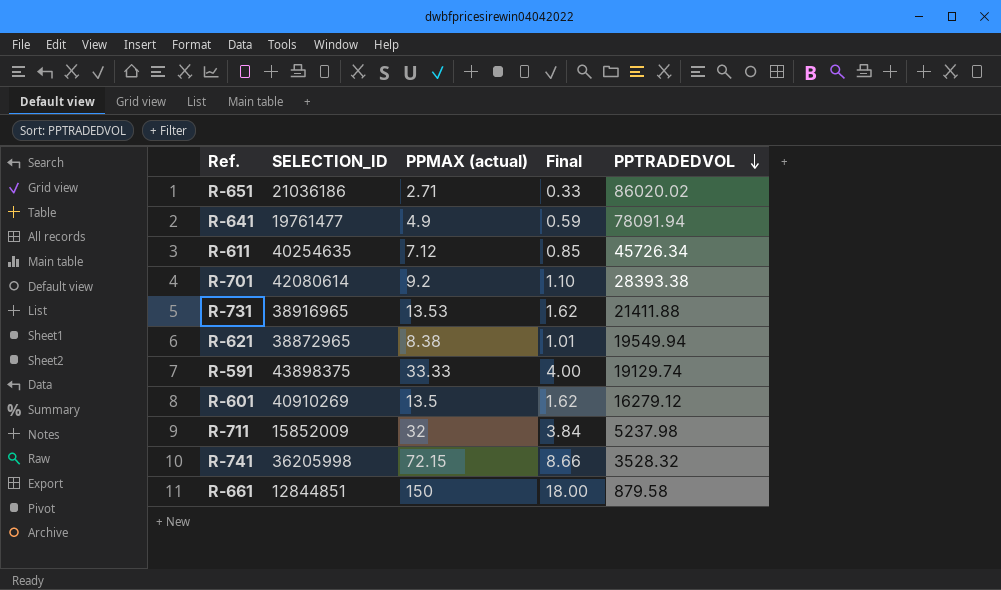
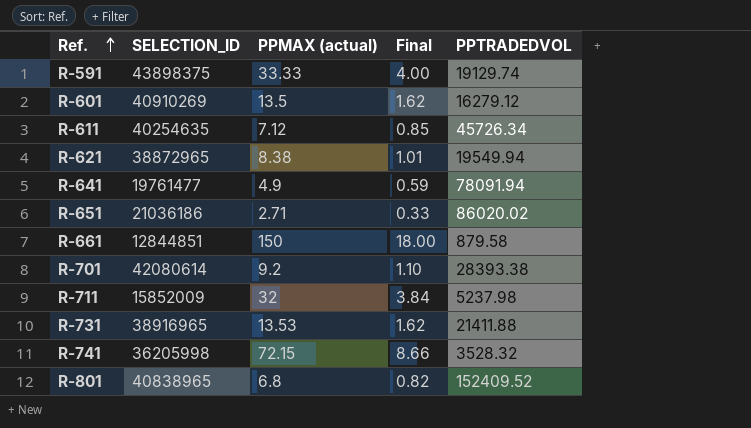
row order: PPTRADEDVOL descending -> Ref. ascending
row R-801: none -> 40838965 | 6.8 | 0.82 | 152409.52

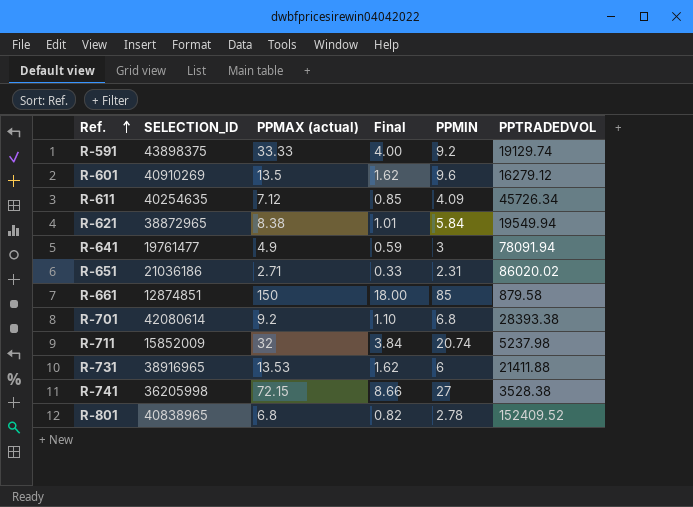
column PPMIN | position: none -> 5
R-661 | SELECTION_ID: 12844851 -> 12874851
R-741 | PPTRADEDVOL: 3528.32 -> 3528.38

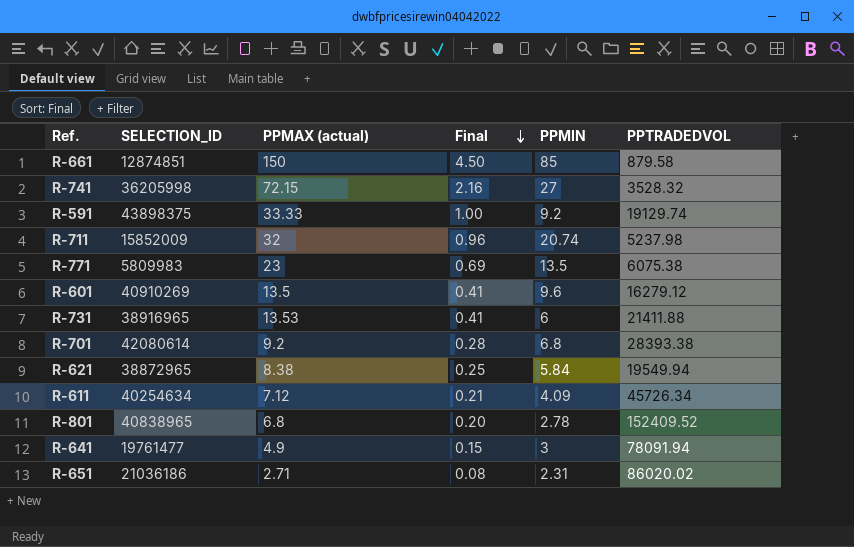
row order: Ref. ascending -> Final descending
column Final | formula: [PPMAX (actual)] * 0.12 -> [PPMAX (actual)] * 0.03
R-741 | PPTRADEDVOL: 3528.38 -> 3528.32
row R-771: none -> 5809983 | 23 | 0.69 | 13.5 | 6075.38
R-611 | SELECTION_ID: 40254635 -> 40254634

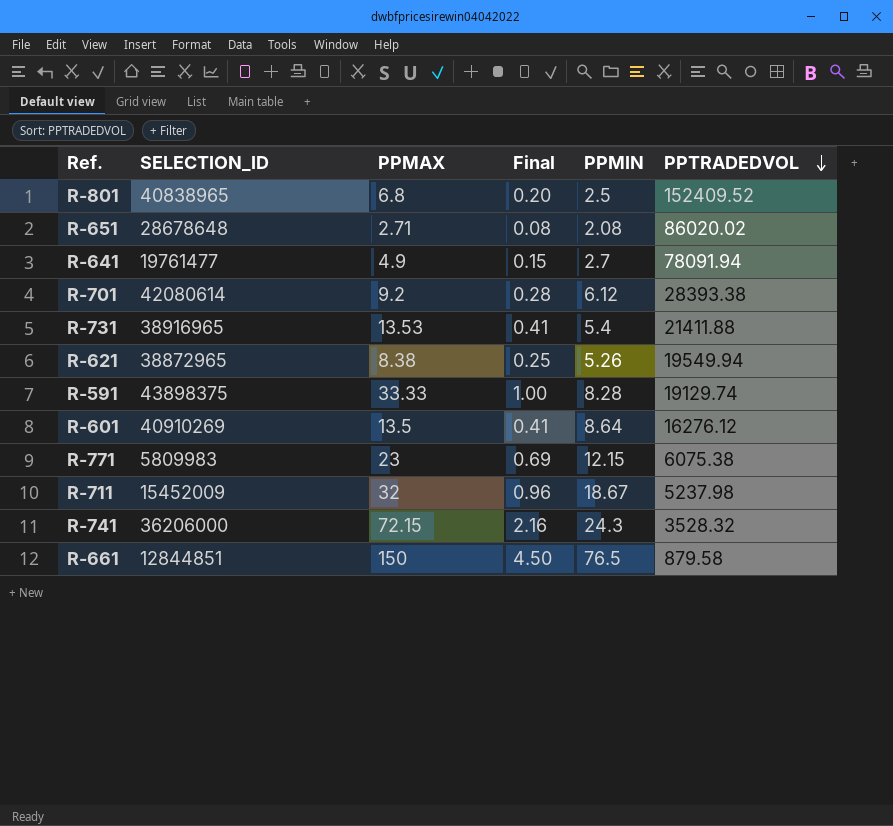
row order: Final descending -> PPTRADEDVOL descending
column name: PPMAX (actual) -> PPMAX
row R-611: 40254634 | 7.12 | 0.21 | 4.09 | 45726.34 -> none
R-801 | PPMIN: 2.78 -> 2.5
R-651 | SELECTION_ID: 21036186 -> 28678648
R-651 | PPMIN: 2.31 -> 2.08
R-641 | PPMIN: 3 -> 2.7
R-701 | PPMIN: 6.8 -> 6.12
R-731 | PPMIN: 6 -> 5.4
R-621 | PPMIN: 5.84 -> 5.26
R-591 | PPMIN: 9.2 -> 8.28
R-601 | PPMIN: 9.6 -> 8.64
R-601 | PPTRADEDVOL: 16279.12 -> 16276.12
R-771 | PPMIN: 13.5 -> 12.15
R-711 | SELECTION_ID: 15852009 -> 15452009
R-711 | PPMIN: 20.74 -> 18.67
R-741 | SELECTION_ID: 36205998 -> 36206000
R-741 | PPMIN: 27 -> 24.3
R-661 | SELECTION_ID: 12874851 -> 12844851
R-661 | PPMIN: 85 -> 76.5

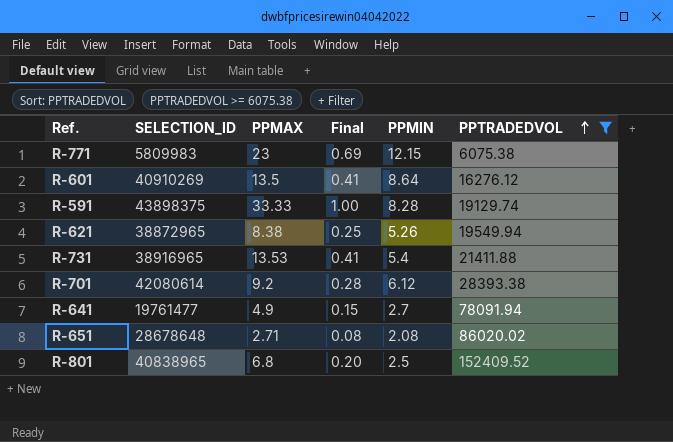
filter: none -> PPTRADEDVOL >= 6075.38
row order: PPTRADEDVOL descending -> PPTRADEDVOL ascending

